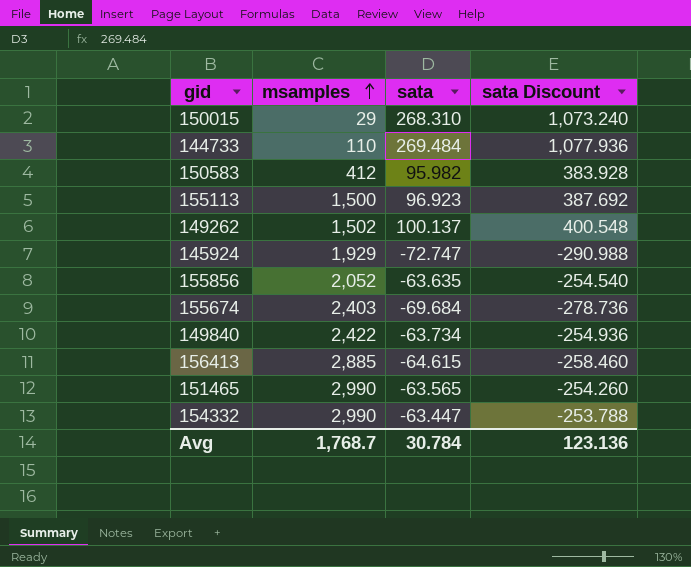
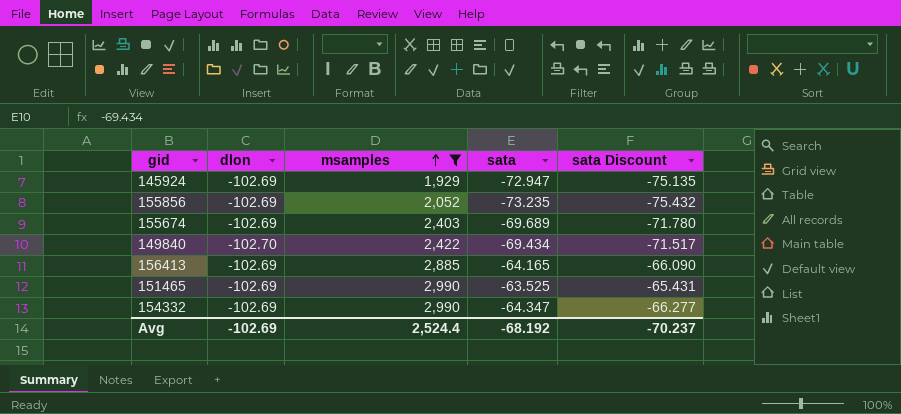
filter: none -> msamples >= 1,929
column dlon | position: none -> 2
column sata Discount | formula: [sata] * 4 -> [sata] * 1.03
145924 | sata: -72.747 -> -72.947
155856 | sata: -63.635 -> -73.235
155674 | sata: -69.684 -> -69.689
149840 | sata: -63.734 -> -69.434
156413 | sata: -64.615 -> -64.165
151465 | sata: -63.565 -> -63.525
154332 | sata: -63.447 -> -64.347
Avg | msamples: 1,768.7 -> 2,524.4
Avg | sata: 30.784 -> -68.192
Avg | sata Discount: 123.136 -> -70.237

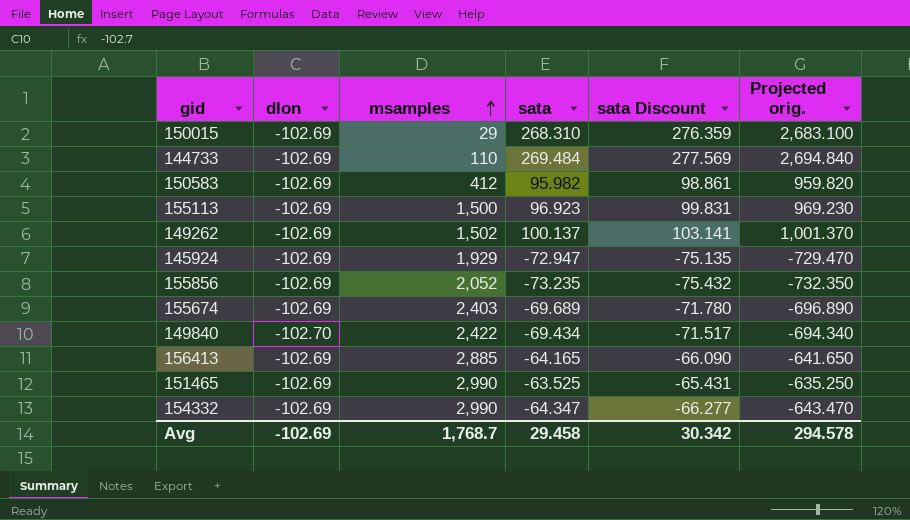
filter: msamples >= 1,929 -> none
column Projected orig. | formula: none -> [sata] * 10
Avg | msamples: 2,524.4 -> 1,768.7
Avg | sata: -68.192 -> 29.458
Avg | sata Discount: -70.237 -> 30.342

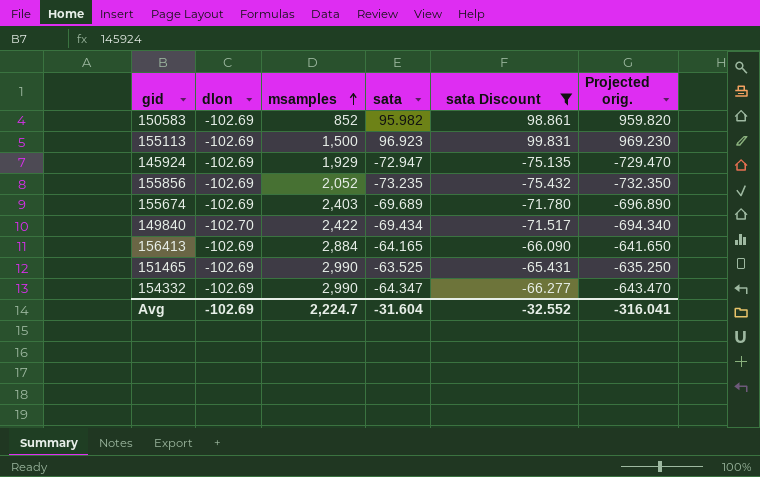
filter: none -> sata Discount <= 99.831
150583 | msamples: 412 -> 852
156413 | msamples: 2,885 -> 2,884
Avg | msamples: 1,768.7 -> 2,224.7
Avg | sata: 29.458 -> -31.604
Avg | sata Discount: 30.342 -> -32.552
Avg | Projected orig.: 294.578 -> -316.041

